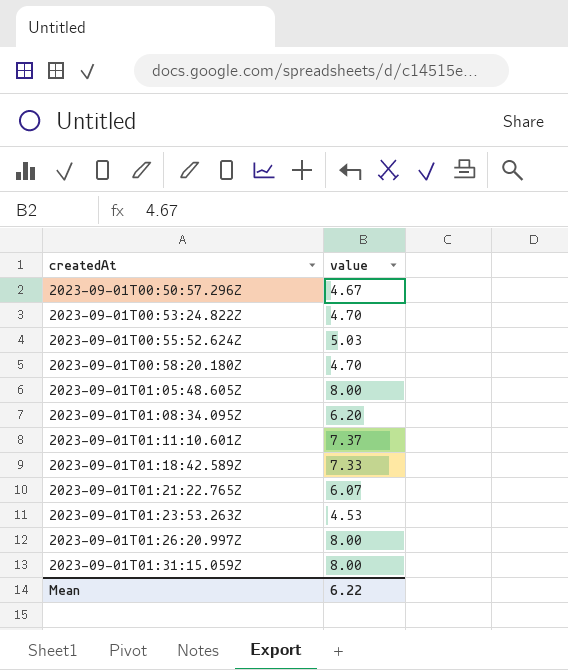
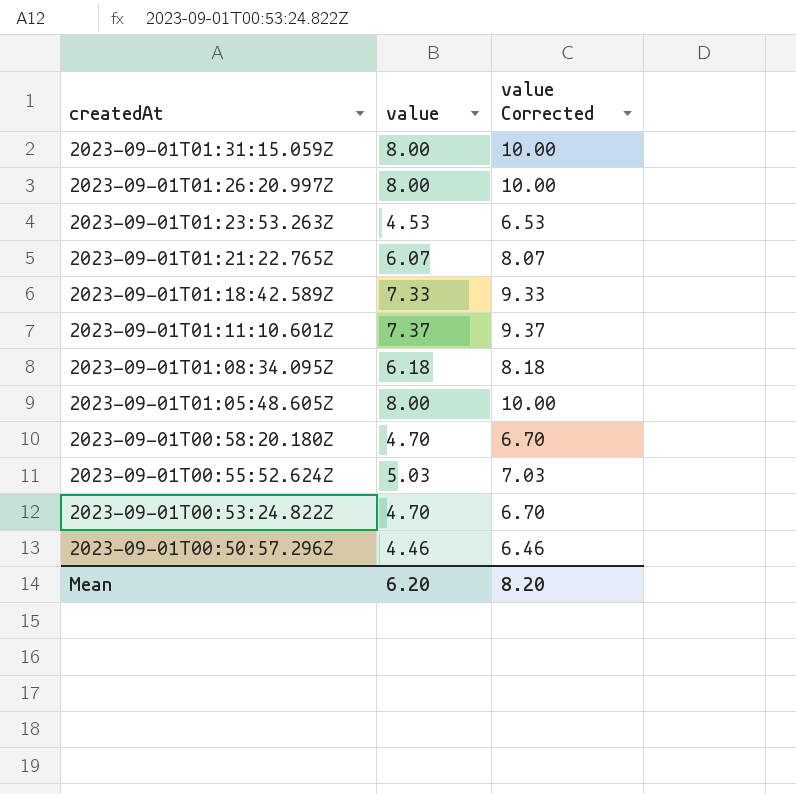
row order: createdAt ascending -> createdAt descending
column value Corrected | formula: none -> [value] + 2
2023-09-01T01:08:34.095Z | value: 6.20 -> 6.18
2023-09-01T00:50:57.296Z | value: 4.67 -> 4.46
Mean | value: 6.22 -> 6.20

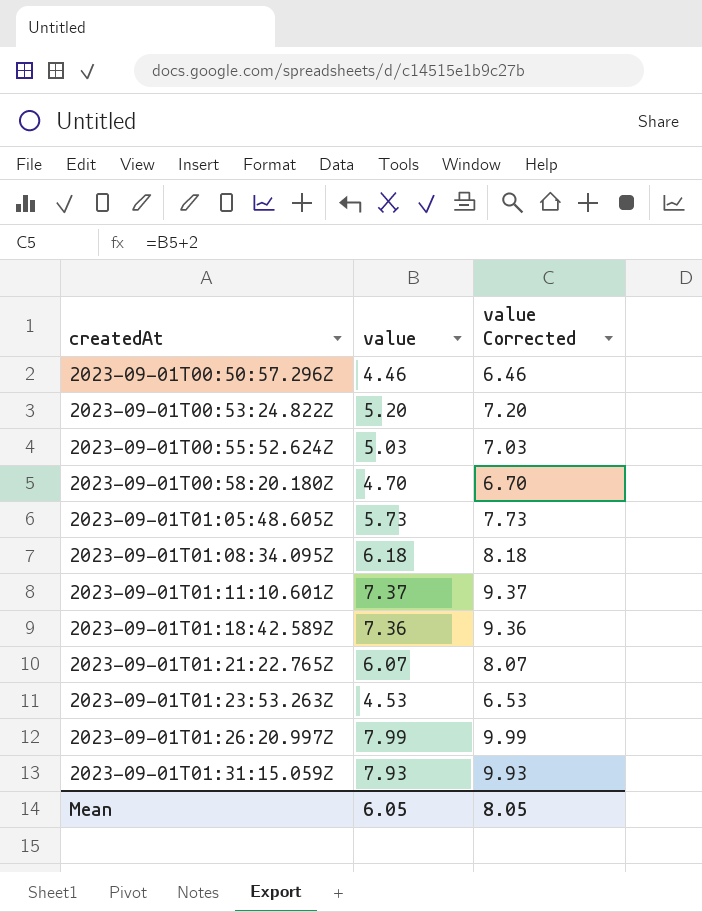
row order: createdAt descending -> createdAt ascending
2023-09-01T00:53:24.822Z | value: 4.70 -> 5.20
2023-09-01T00:53:24.822Z | value Corrected: 6.70 -> 7.20
2023-09-01T01:05:48.605Z | value: 8.00 -> 5.73
2023-09-01T01:05:48.605Z | value Corrected: 10.00 -> 7.73
2023-09-01T01:18:42.589Z | value: 7.33 -> 7.36
2023-09-01T01:18:42.589Z | value Corrected: 9.33 -> 9.36
2023-09-01T01:26:20.997Z | value: 8.00 -> 7.99
2023-09-01T01:26:20.997Z | value Corrected: 10.00 -> 9.99
2023-09-01T01:31:15.059Z | value: 8.00 -> 7.93
2023-09-01T01:31:15.059Z | value Corrected: 10.00 -> 9.93
Mean | value: 6.20 -> 6.05
Mean | value Corrected: 8.20 -> 8.05

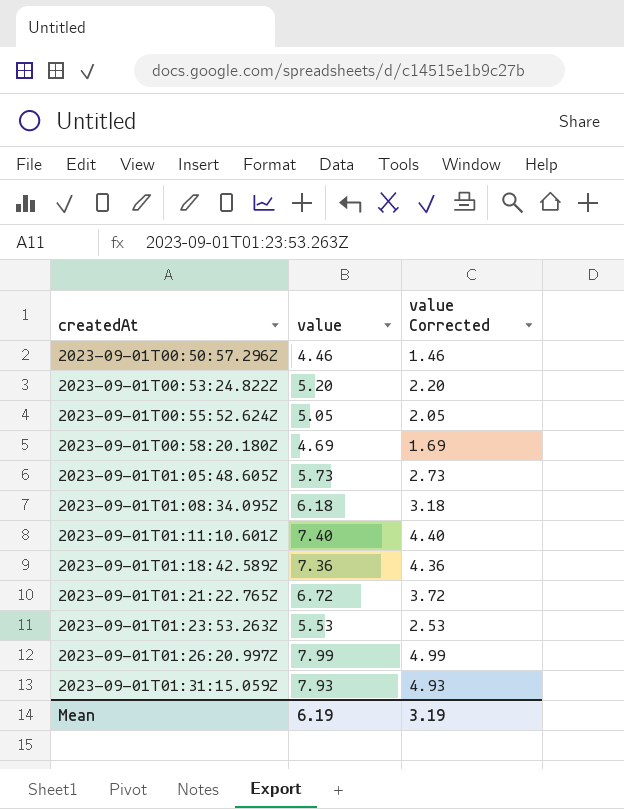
column value Corrected | formula: [value] + 2 -> [value] - 3
2023-09-01T00:55:52.624Z | value: 5.03 -> 5.05
2023-09-01T00:58:20.180Z | value: 4.70 -> 4.69
2023-09-01T01:11:10.601Z | value: 7.37 -> 7.40
2023-09-01T01:21:22.765Z | value: 6.07 -> 6.72
2023-09-01T01:23:53.263Z | value: 4.53 -> 5.53
Mean | value: 6.05 -> 6.19
Mean | value Corrected: 8.05 -> 3.19

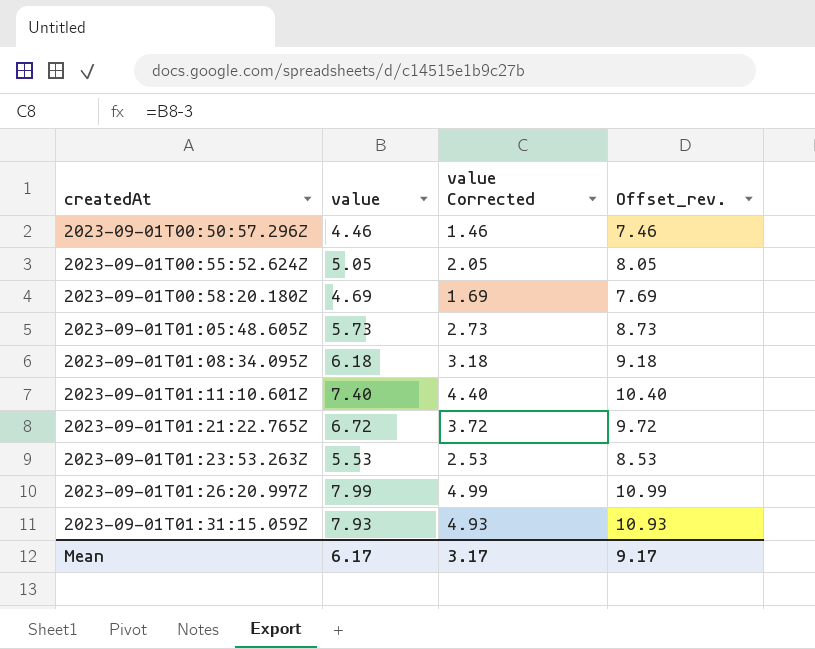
column Offset_rev. | formula: none -> [value] + 3
row 2023-09-01T00:53:24.822Z: 5.20 | 2.20 -> none
row 2023-09-01T01:18:42.589Z: 7.36 | 4.36 -> none
Mean | value: 6.19 -> 6.17
Mean | value Corrected: 3.19 -> 3.17

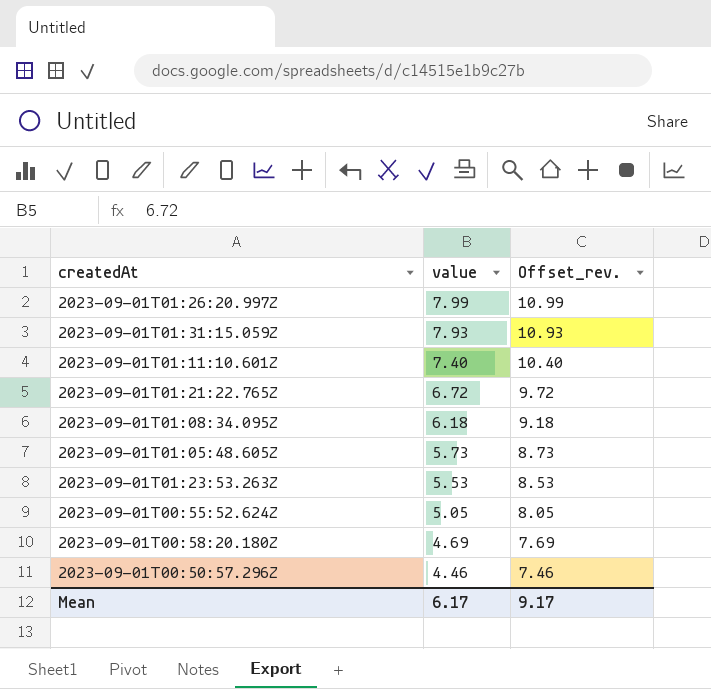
row order: createdAt ascending -> value descending
column value Corrected | formula: [value] - 3 -> none

